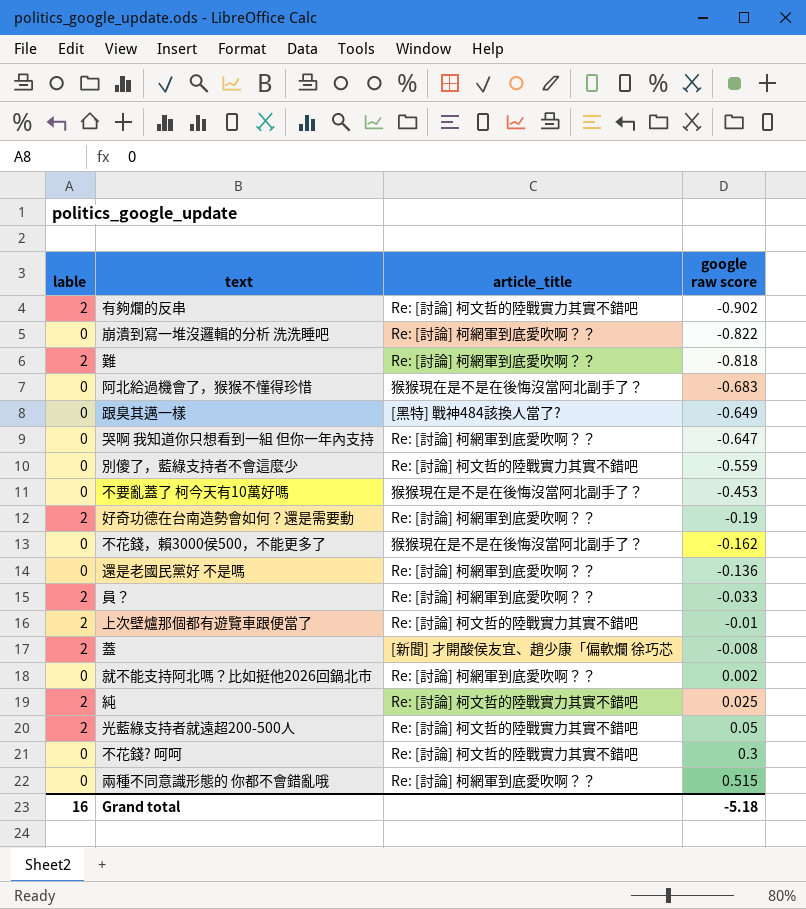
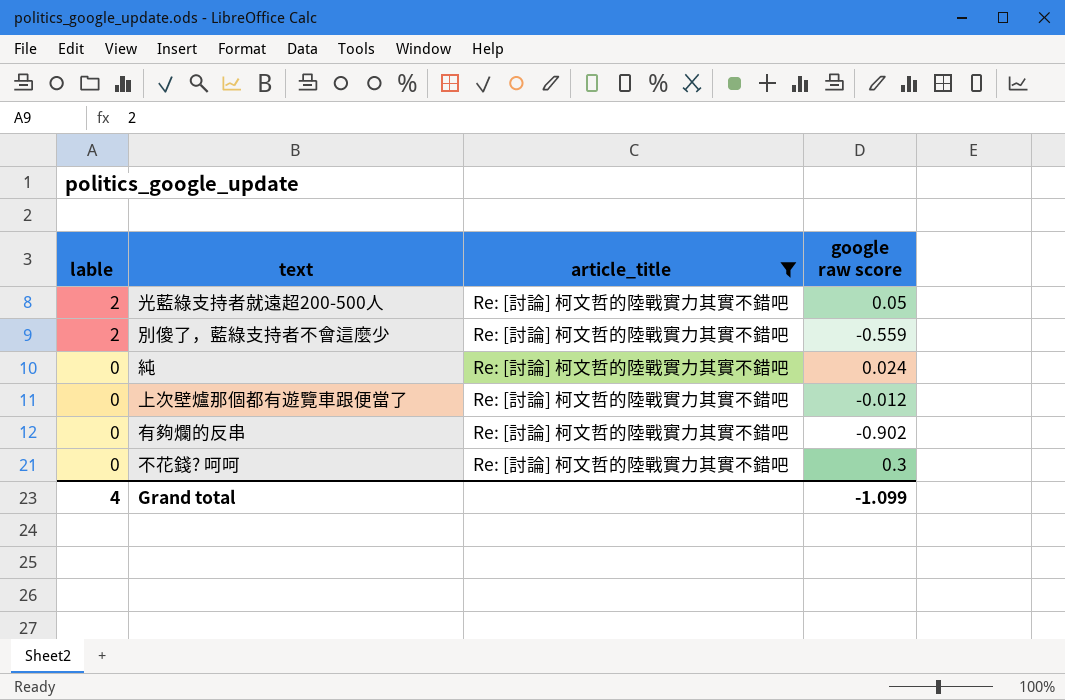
filter: none -> article_title = Re: [討論] 柯文哲的陸戰實力其實不錯吧
row order: google raw score ascending -> lable descending
別傻了，藍綠支持者不會這麼少 | lable: 0 -> 2
純 | lable: 2 -> 0
純 | google raw score: 0.025 -> 0.024
上次壁爐那個都有遊覽車跟便當了 | lable: 2 -> 0
上次壁爐那個都有遊覽車跟便當了 | google raw score: -0.01 -> -0.012
有夠爛的反串 | lable: 2 -> 0
Grand total | lable: 16 -> 4
Grand total | google raw score: -5.18 -> -1.099

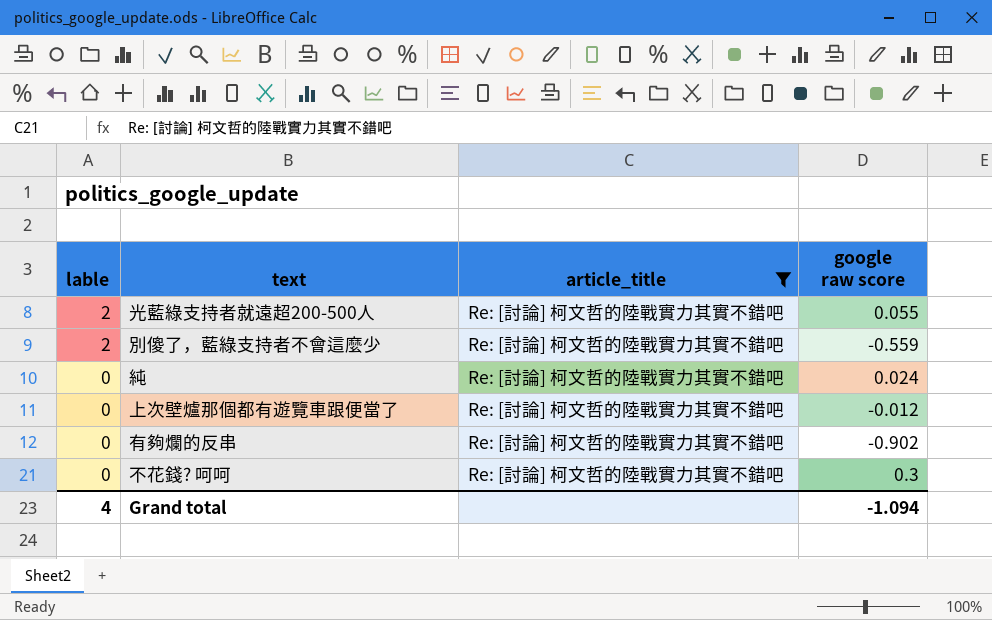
光藍綠支持者就遠超200-500人 | google raw score: 0.05 -> 0.055
Grand total | google raw score: -1.099 -> -1.094

